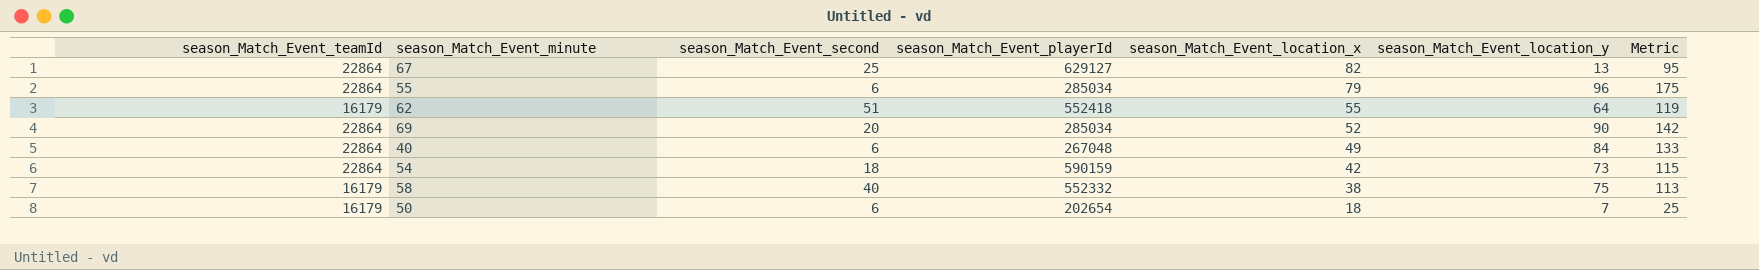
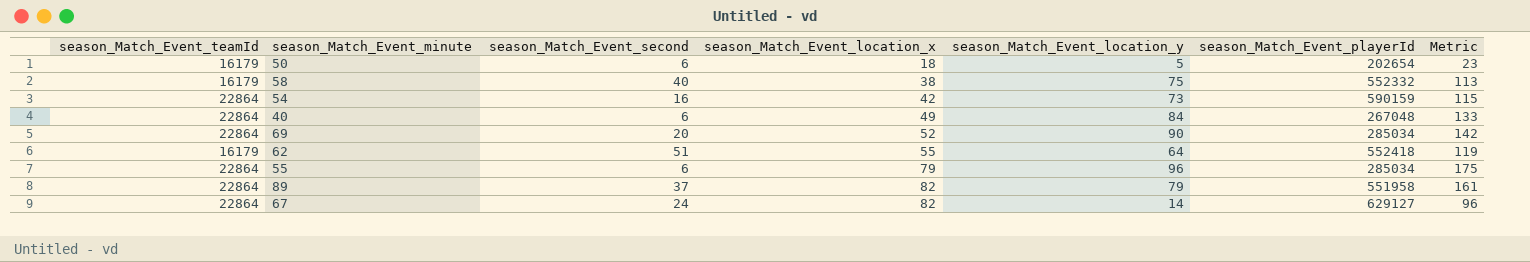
row order: season_Match_Event_location_x descending -> season_Match_Event_location_x ascending
column season_Match_Event_playerId | position: 4 -> 6
50 | season_Match_Event_location_y: 7 -> 5
50 | Metric: 25 -> 23
54 | season_Match_Event_second: 18 -> 16
row 89: none -> 22864 | 37 | 82 | 79 | 551958 | 161
67 | season_Match_Event_second: 25 -> 24
67 | season_Match_Event_location_y: 13 -> 14
67 | Metric: 95 -> 96

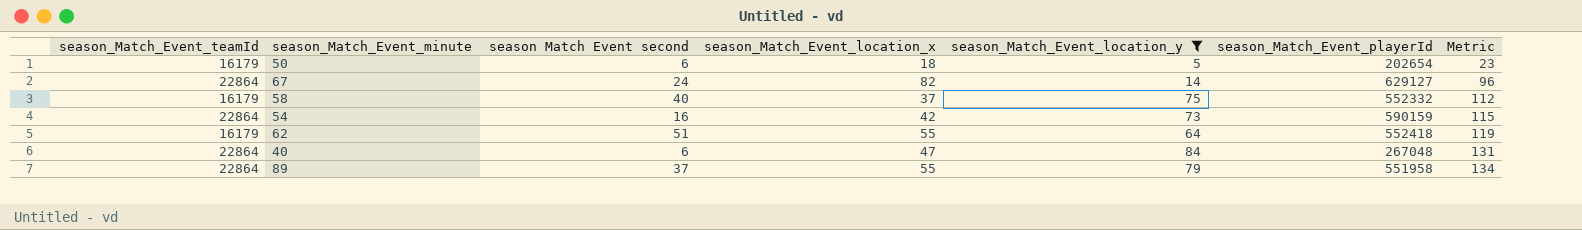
filter: none -> season_Match_Event_location_y <= 84
row order: season_Match_Event_location_x ascending -> Metric ascending
column name: season_Match_Event_second -> season Match Event second
58 | season_Match_Event_location_x: 38 -> 37
58 | Metric: 113 -> 112
40 | season_Match_Event_location_x: 49 -> 47
40 | Metric: 133 -> 131
89 | season_Match_Event_location_x: 82 -> 55
89 | Metric: 161 -> 134

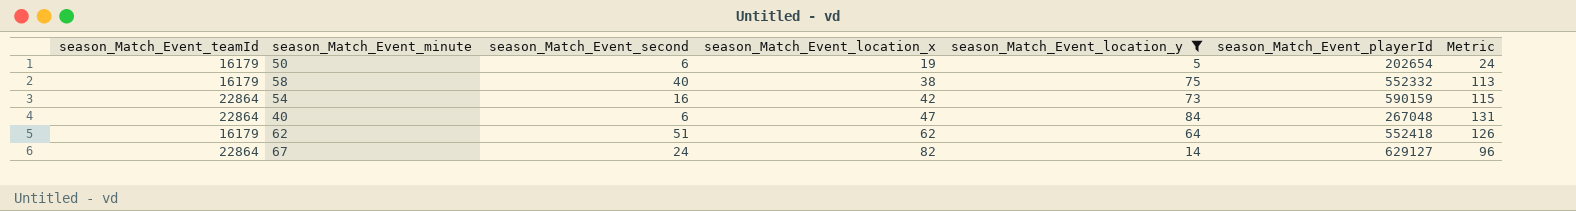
row order: Metric ascending -> season_Match_Event_location_x ascending
column name: season Match Event second -> season_Match_Event_second
row 89: 22864 | 37 | 55 | 79 | 551958 | 134 -> none
50 | season_Match_Event_location_x: 18 -> 19
50 | Metric: 23 -> 24
58 | season_Match_Event_location_x: 37 -> 38
58 | Metric: 112 -> 113
62 | season_Match_Event_location_x: 55 -> 62
62 | Metric: 119 -> 126

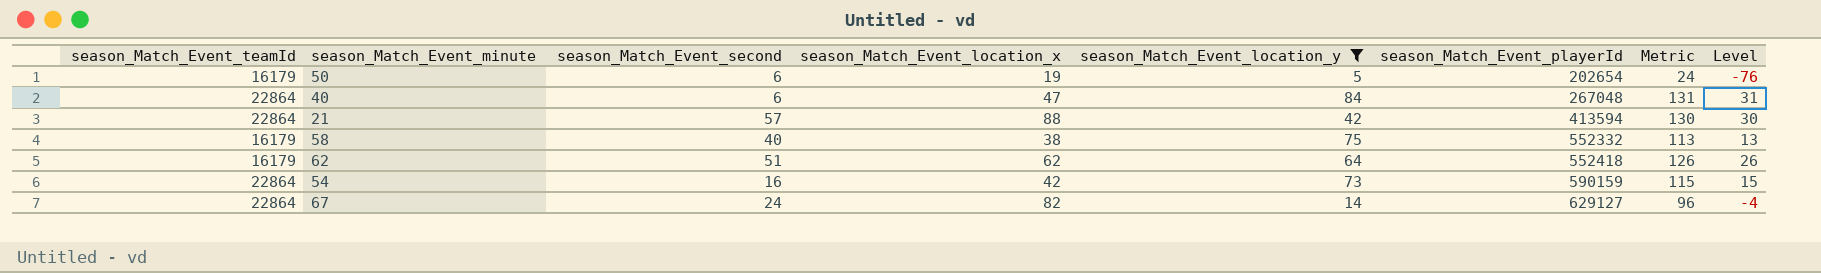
row order: season_Match_Event_location_x ascending -> season_Match_Event_playerId ascending
column Level | formula: none -> [Metric] - 100
row 21: none -> 22864 | 57 | 88 | 42 | 413594 | 130 | 30

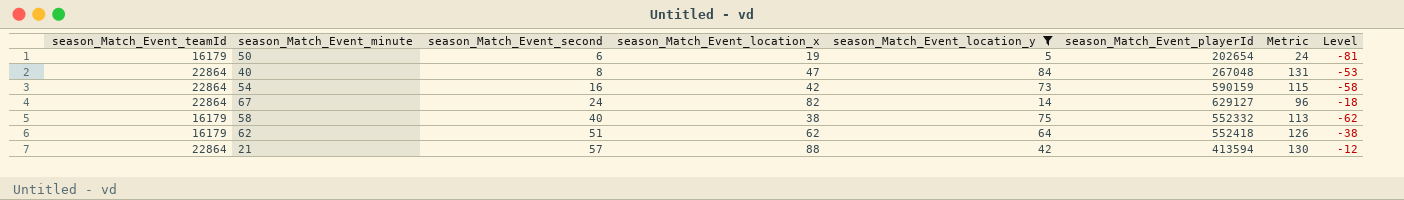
row order: season_Match_Event_playerId ascending -> season_Match_Event_second ascending
column Level | formula: [Metric] - 100 -> [season_Match_Event_location_x] - 100
40 | season_Match_Event_second: 6 -> 8

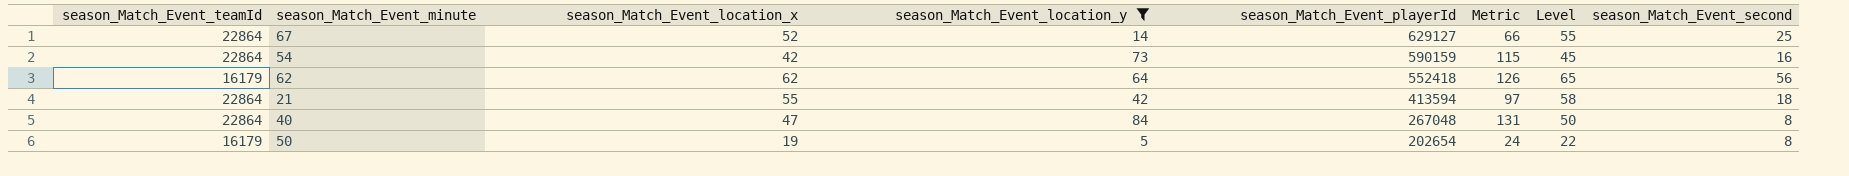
row order: season_Match_Event_second ascending -> season_Match_Event_playerId descending
column Level | formula: [season_Match_Event_location_x] - 100 -> [season_Match_Event_location_x] + 3
column season_Match_Event_second | position: 3 -> 8
row 58: 16179 | 40 | 38 | 75 | 552332 | 113 | -62 -> none
67 | season_Match_Event_location_x: 82 -> 52
67 | Metric: 96 -> 66
67 | season_Match_Event_second: 24 -> 25
62 | season_Match_Event_second: 51 -> 56
21 | season_Match_Event_location_x: 88 -> 55
21 | Metric: 130 -> 97
21 | season_Match_Event_second: 57 -> 18
50 | season_Match_Event_second: 6 -> 8

